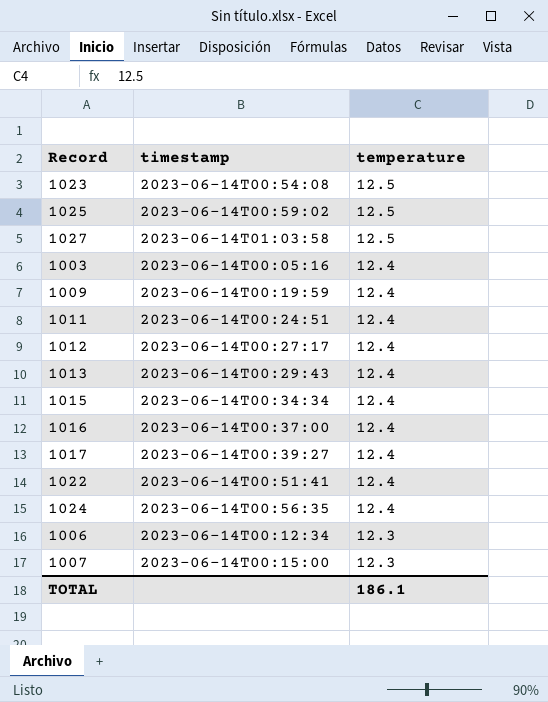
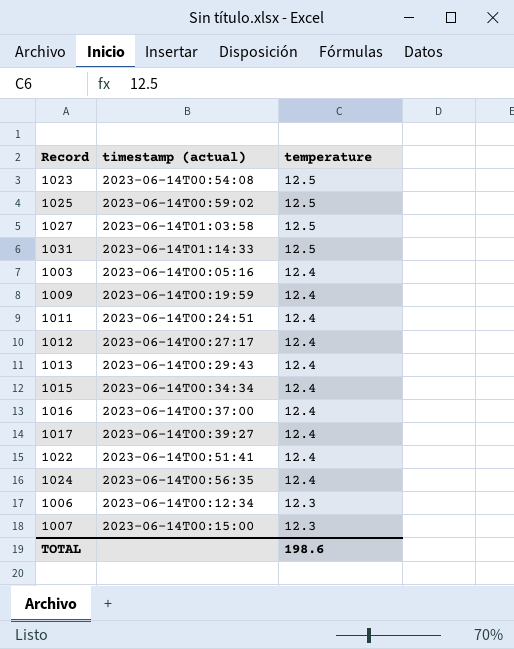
column name: timestamp -> timestamp (actual)
row 1031: none -> 2023-06-14T01:14:33 | 12.5
TOTAL | temperature: 186.1 -> 198.6

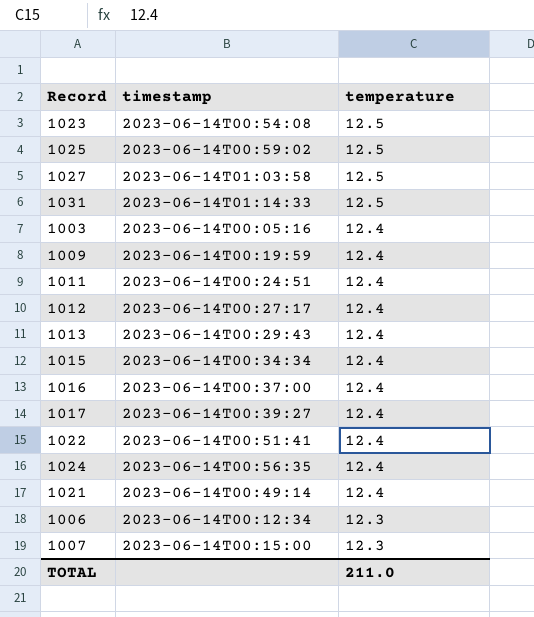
column name: timestamp (actual) -> timestamp
row 1021: none -> 2023-06-14T00:49:14 | 12.4
TOTAL | temperature: 198.6 -> 211.0

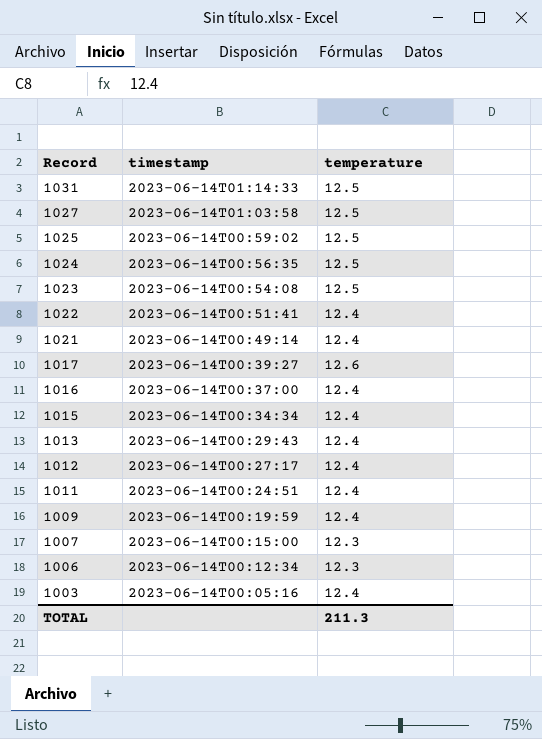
row order: temperature descending -> Record descending
1024 | temperature: 12.4 -> 12.5
1017 | temperature: 12.4 -> 12.6
TOTAL | temperature: 211.0 -> 211.3

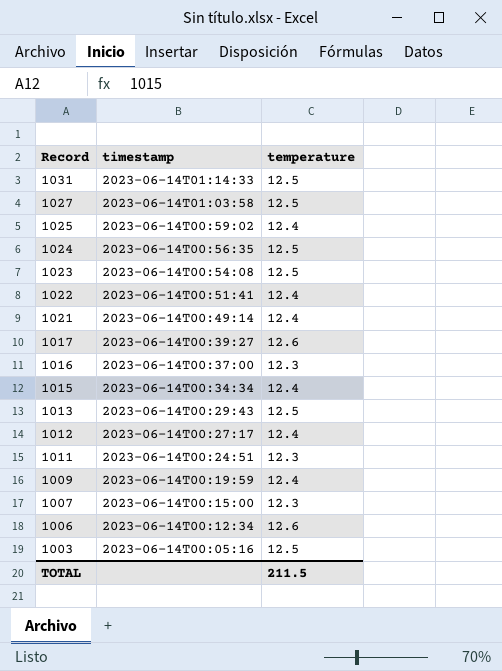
1025 | temperature: 12.5 -> 12.4
1016 | temperature: 12.4 -> 12.3
1013 | temperature: 12.4 -> 12.5
1011 | temperature: 12.4 -> 12.3
1006 | temperature: 12.3 -> 12.6
1003 | temperature: 12.4 -> 12.5
TOTAL | temperature: 211.3 -> 211.5

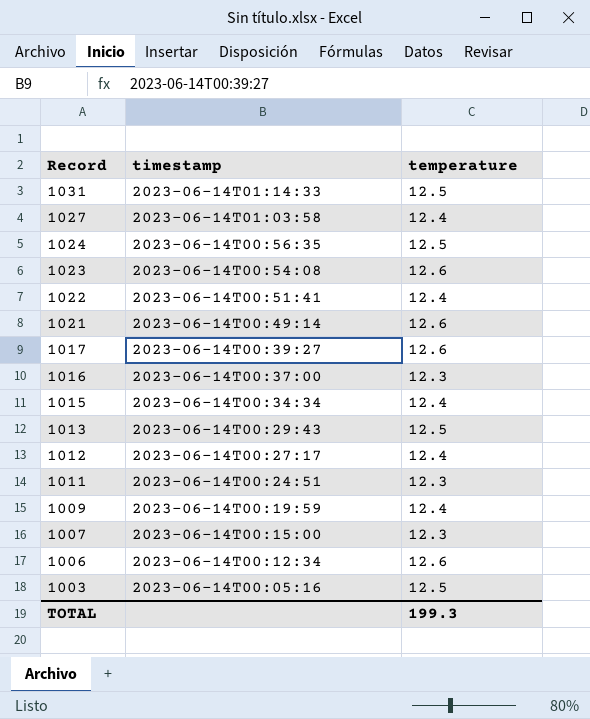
row 1025: 2023-06-14T00:59:02 | 12.4 -> none
1027 | temperature: 12.5 -> 12.4
1023 | temperature: 12.5 -> 12.6
1021 | temperature: 12.4 -> 12.6
TOTAL | temperature: 211.5 -> 199.3

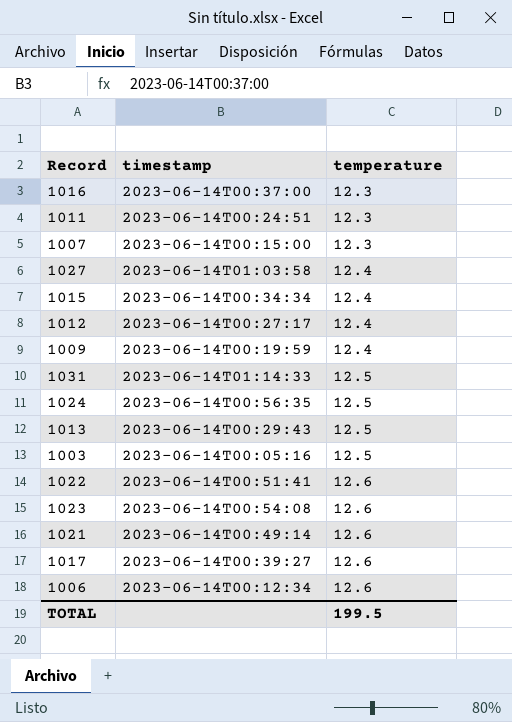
row order: Record descending -> temperature ascending
1022 | temperature: 12.4 -> 12.6
TOTAL | temperature: 199.3 -> 199.5

